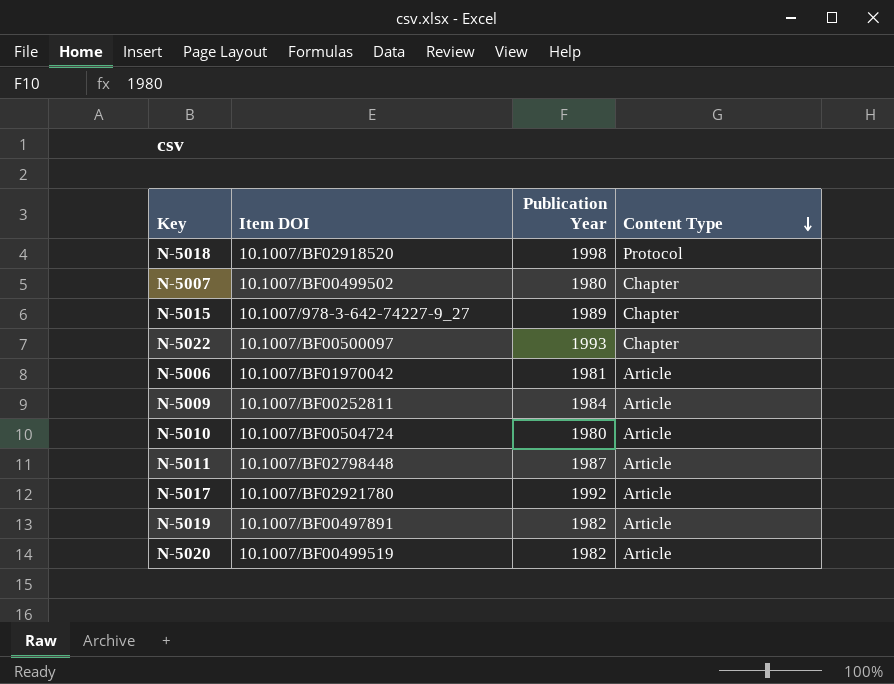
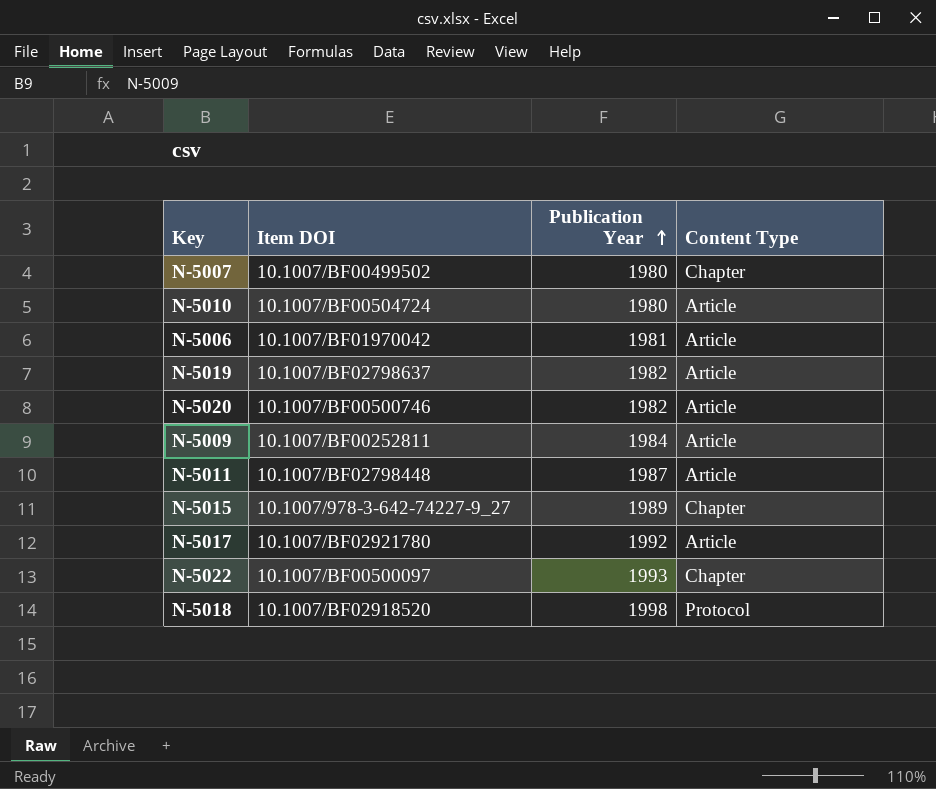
row order: Content Type descending -> Publication Year ascending
N-5019 | Item DOI: 10.1007/BF00497891 -> 10.1007/BF02798637
N-5020 | Item DOI: 10.1007/BF00499519 -> 10.1007/BF00500746

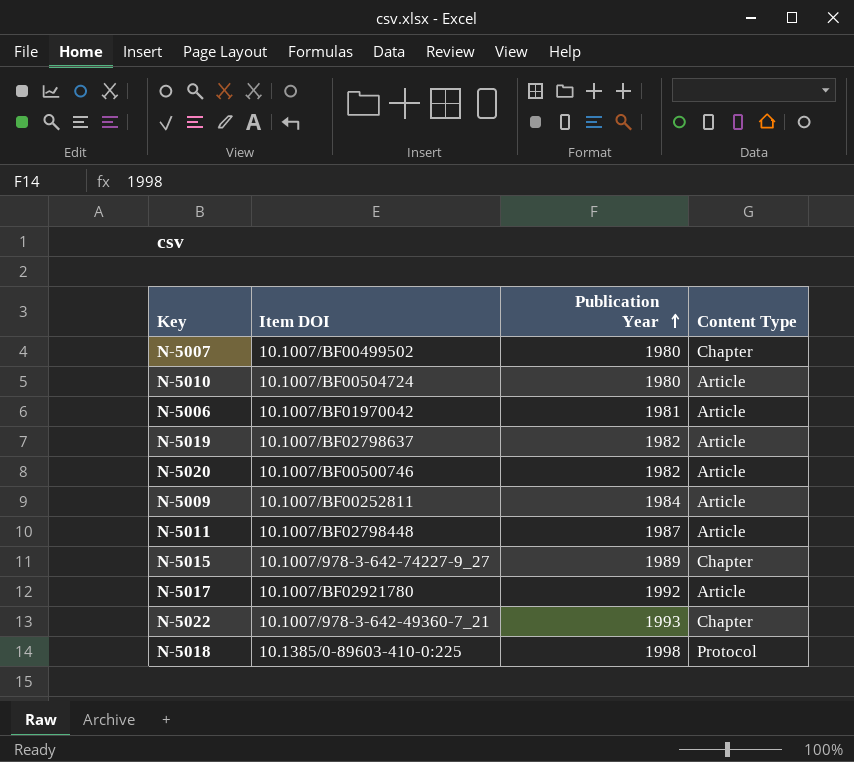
N-5022 | Item DOI: 10.1007/BF00500097 -> 10.1007/978-3-642-49360-7_21
N-5018 | Item DOI: 10.1007/BF02918520 -> 10.1385/0-89603-410-0:225

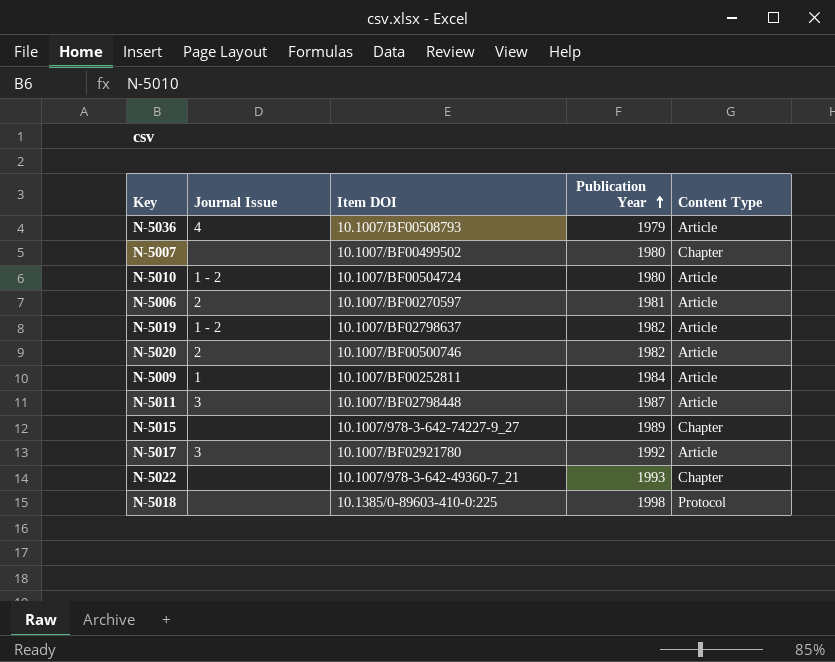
column Journal Issue | position: none -> 2
row N-5036: none -> 4 | 10.1007/BF00508793 | 1979 | Article
N-5006 | Item DOI: 10.1007/BF01970042 -> 10.1007/BF00270597

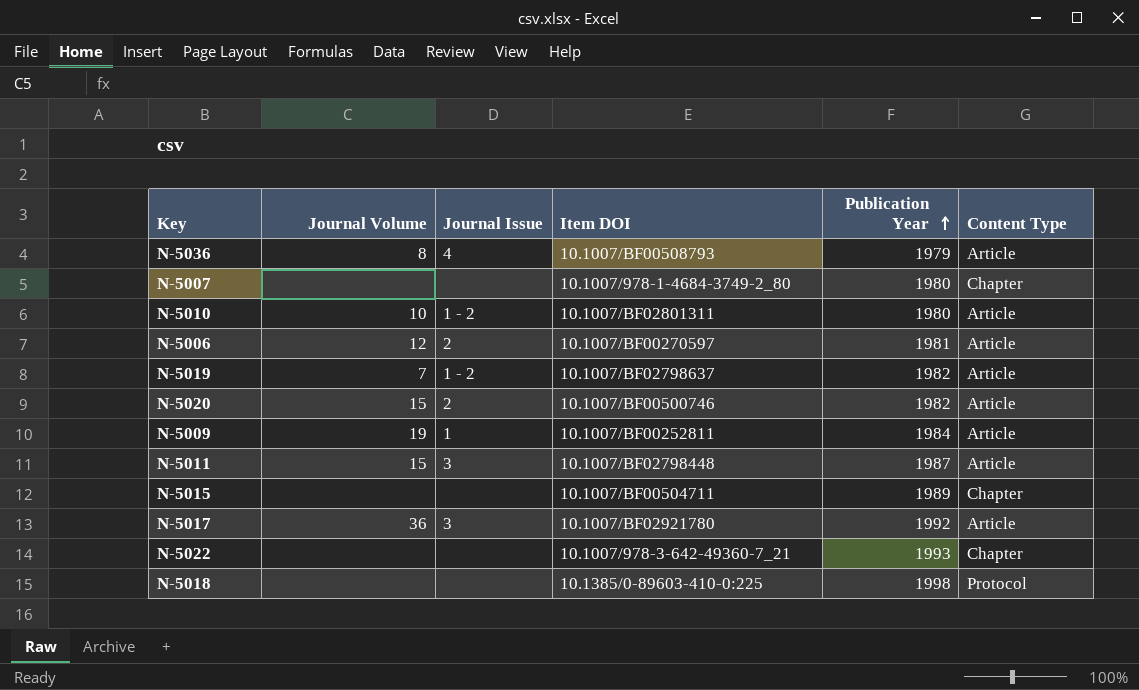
column Journal Volume | position: none -> 2
N-5007 | Item DOI: 10.1007/BF00499502 -> 10.1007/978-1-4684-3749-2_80
N-5010 | Item DOI: 10.1007/BF00504724 -> 10.1007/BF02801311
N-5015 | Item DOI: 10.1007/978-3-642-74227-9_27 -> 10.1007/BF00504711

